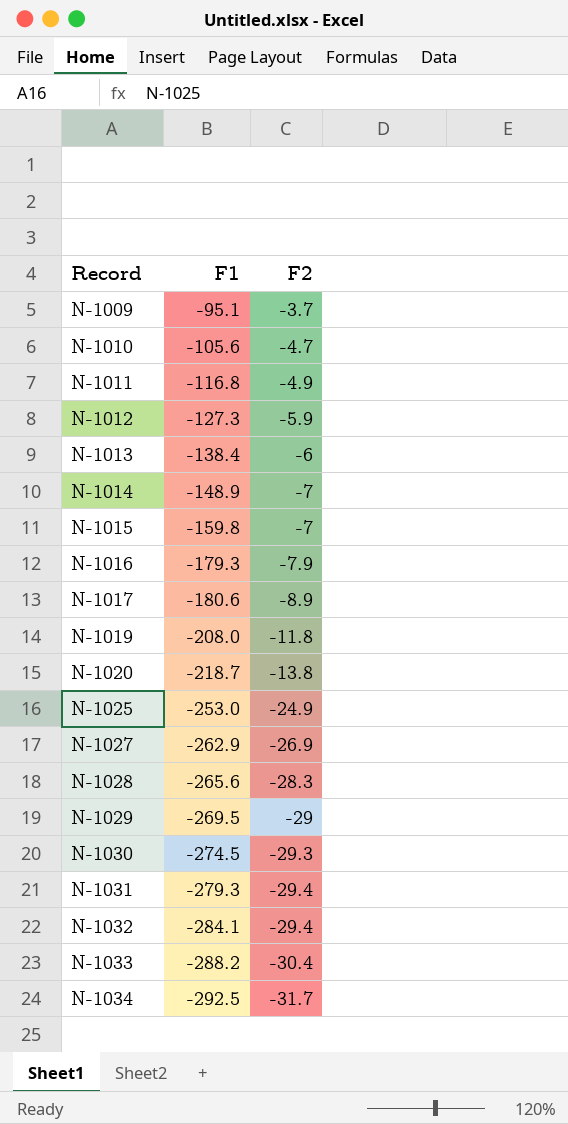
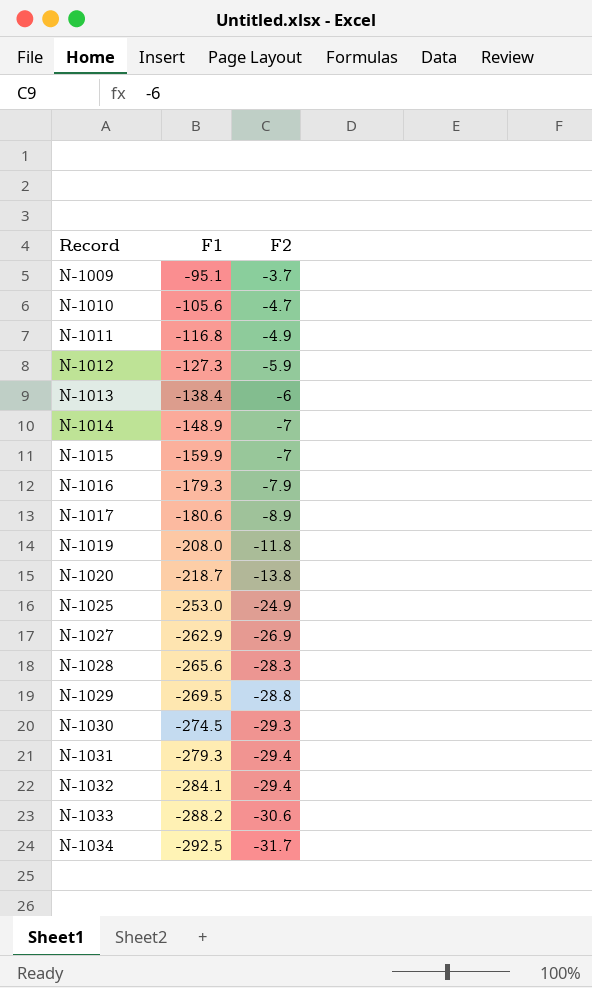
N-1015 | F1: -159.8 -> -159.9
N-1029 | F2: -29 -> -28.8
N-1033 | F2: -30.4 -> -30.6

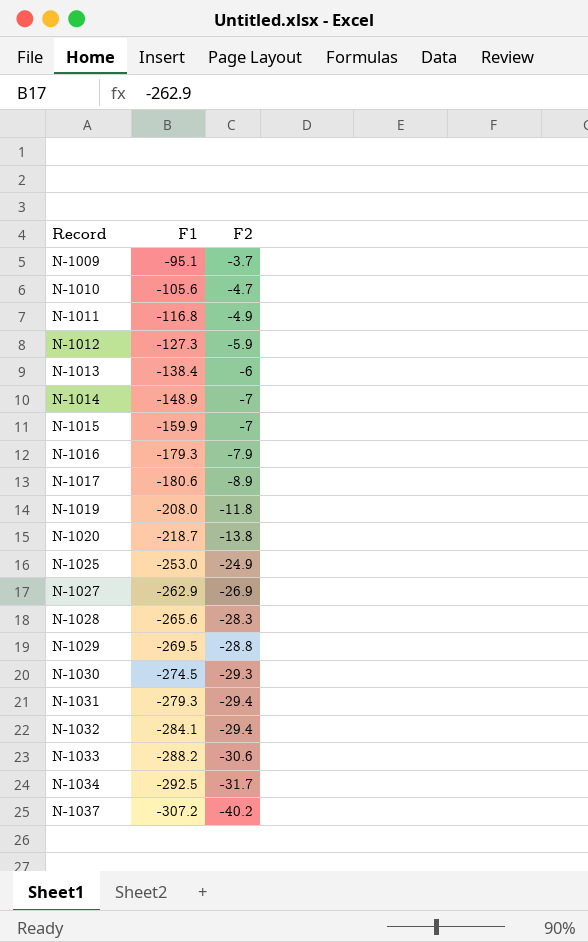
row N-1037: none -> -307.2 | -40.2

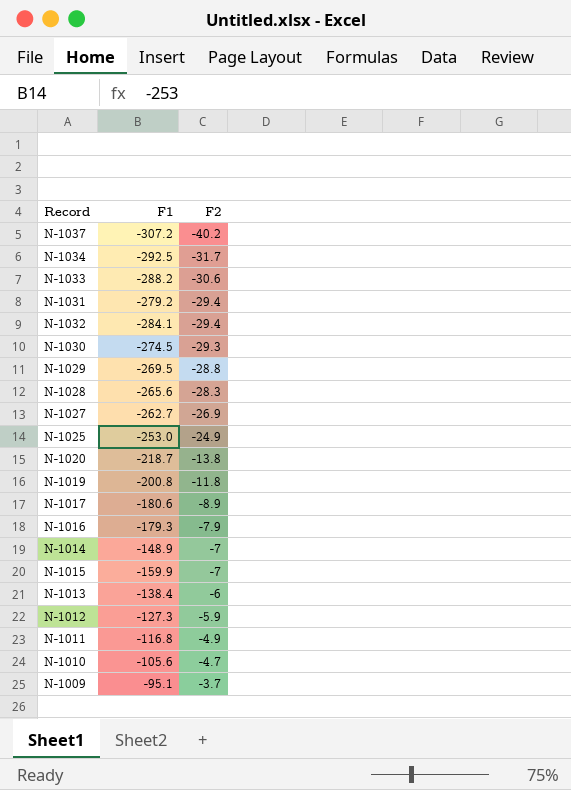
row order: Record ascending -> F2 ascending
N-1031 | F1: -279.3 -> -279.2
N-1027 | F1: -262.9 -> -262.7
N-1019 | F1: -208.0 -> -200.8

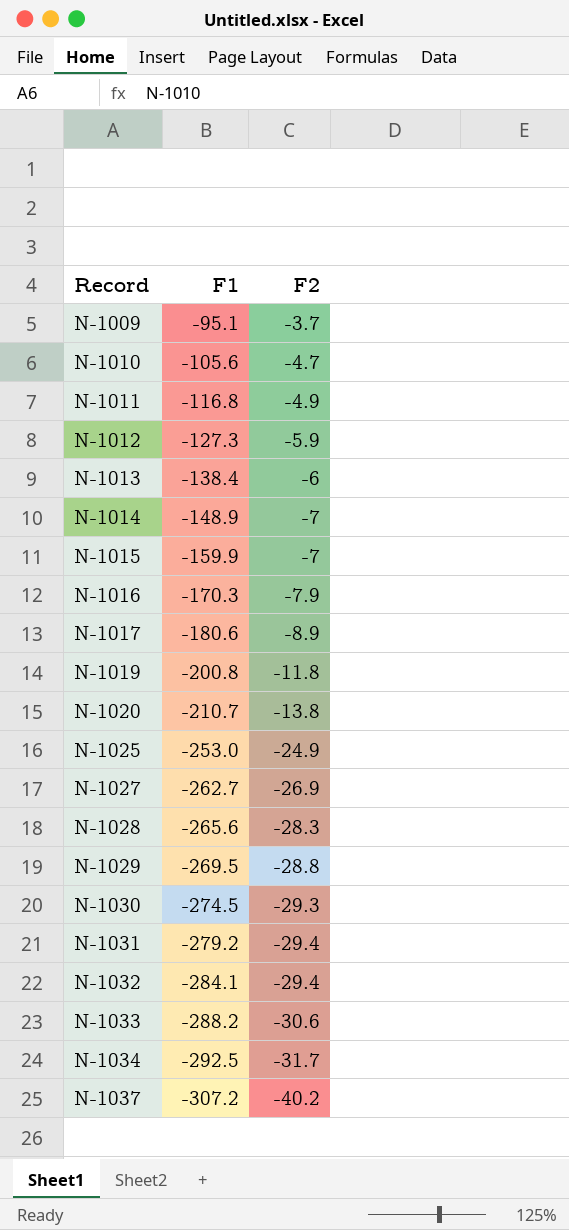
row order: F2 ascending -> Record ascending
N-1016 | F1: -179.3 -> -170.3
N-1020 | F1: -218.7 -> -210.7

